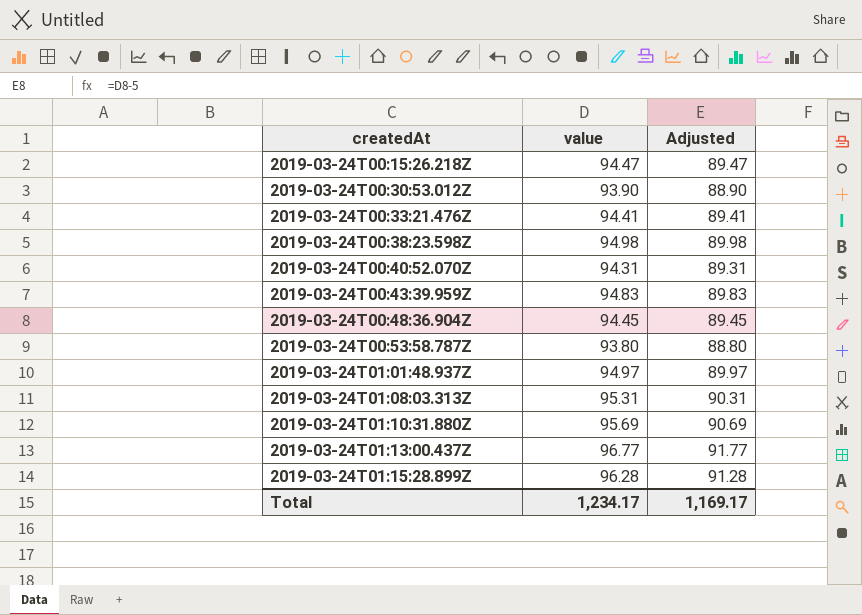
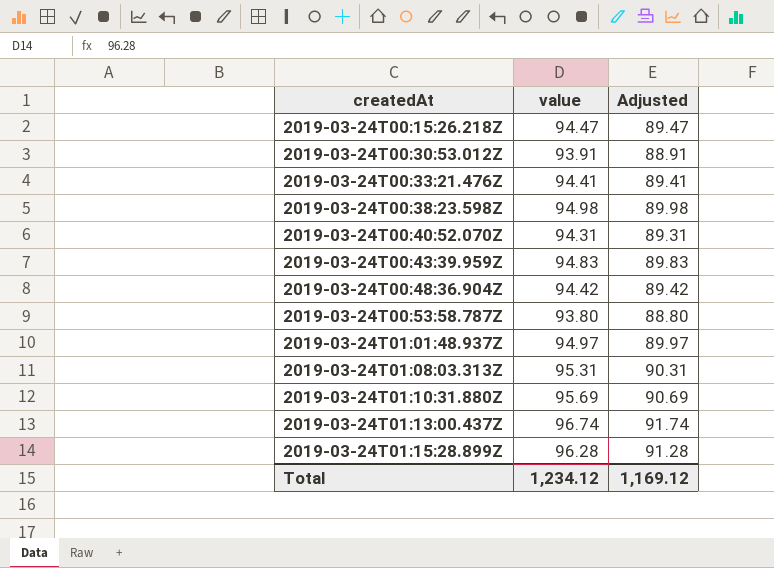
2019-03-24T00:30:53.012Z | value: 93.90 -> 93.91
2019-03-24T00:30:53.012Z | Adjusted: 88.90 -> 88.91
2019-03-24T00:48:36.904Z | value: 94.45 -> 94.42
2019-03-24T00:48:36.904Z | Adjusted: 89.45 -> 89.42
2019-03-24T01:13:00.437Z | value: 96.77 -> 96.74
2019-03-24T01:13:00.437Z | Adjusted: 91.77 -> 91.74
Total | value: 1,234.17 -> 1,234.12
Total | Adjusted: 1,169.17 -> 1,169.12

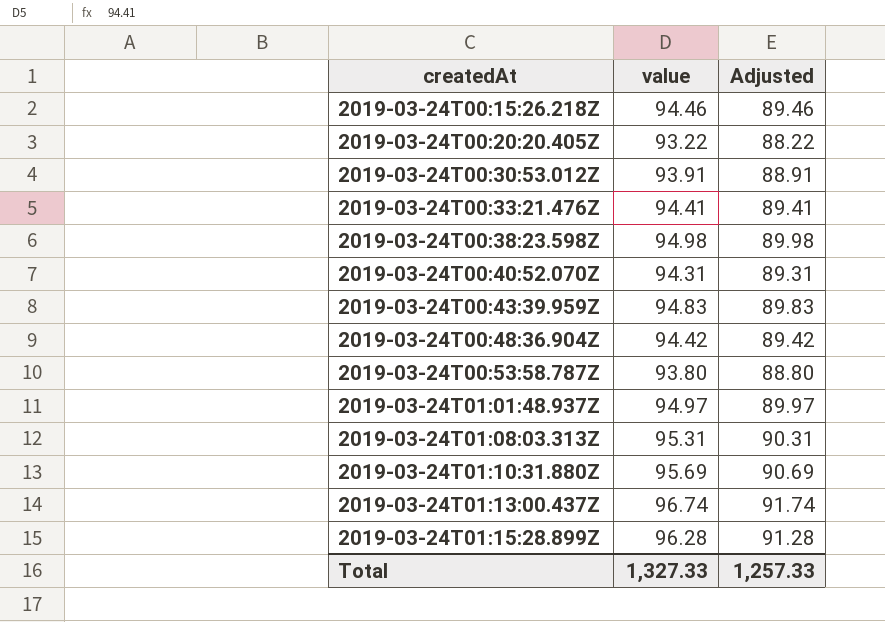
2019-03-24T00:15:26.218Z | value: 94.47 -> 94.46
2019-03-24T00:15:26.218Z | Adjusted: 89.47 -> 89.46
row 2019-03-24T00:20:20.405Z: none -> 93.22 | 88.22
Total | value: 1,234.12 -> 1,327.33
Total | Adjusted: 1,169.12 -> 1,257.33

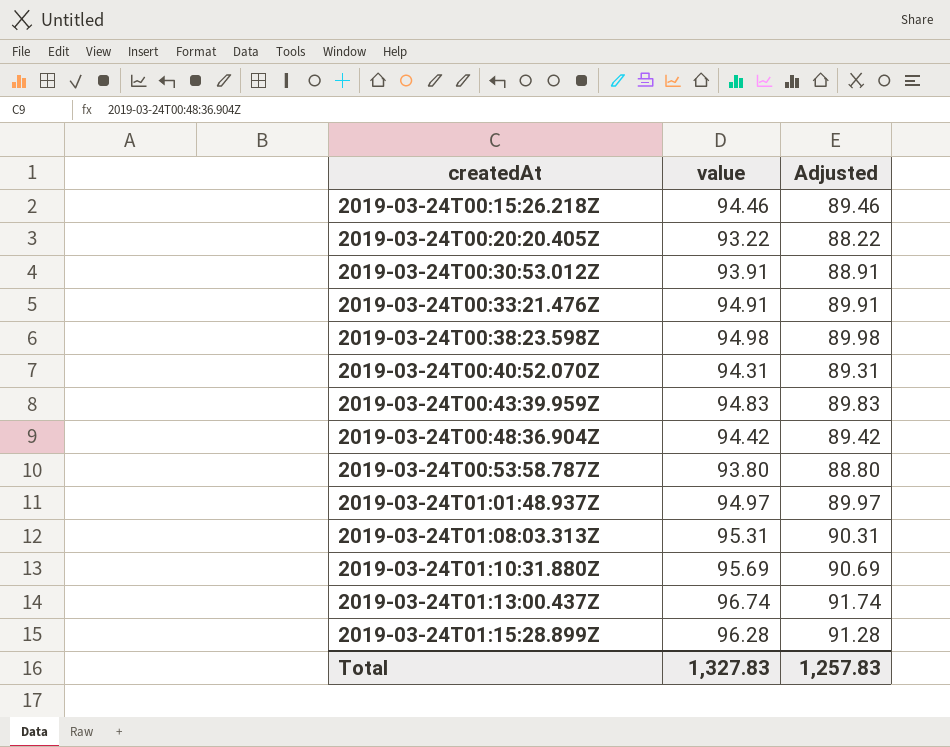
2019-03-24T00:33:21.476Z | value: 94.41 -> 94.91
2019-03-24T00:33:21.476Z | Adjusted: 89.41 -> 89.91
Total | value: 1,327.33 -> 1,327.83
Total | Adjusted: 1,257.33 -> 1,257.83

